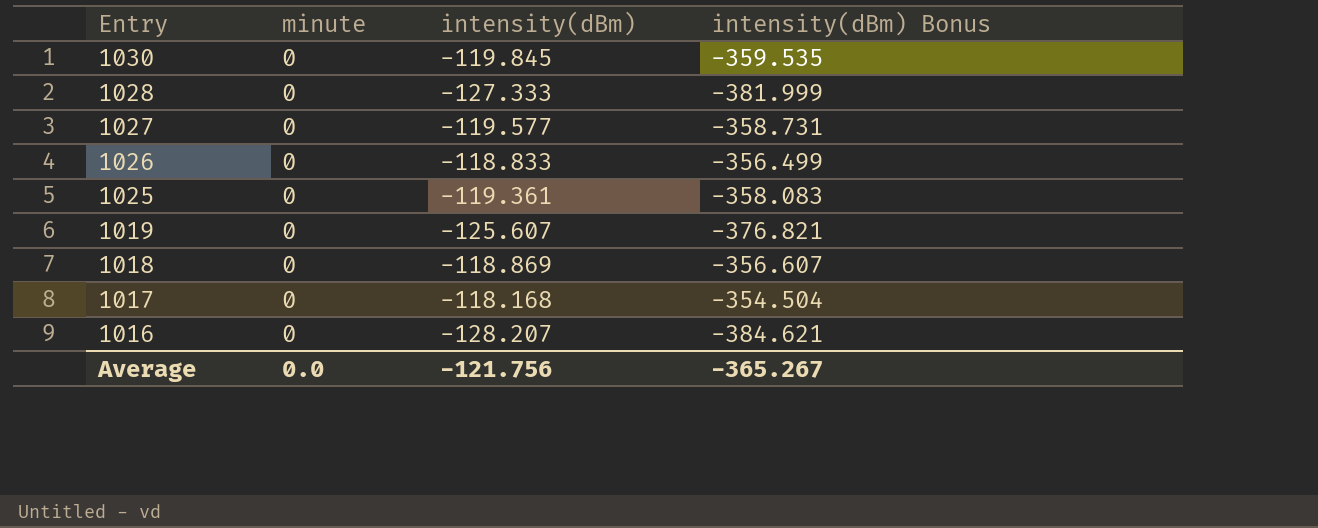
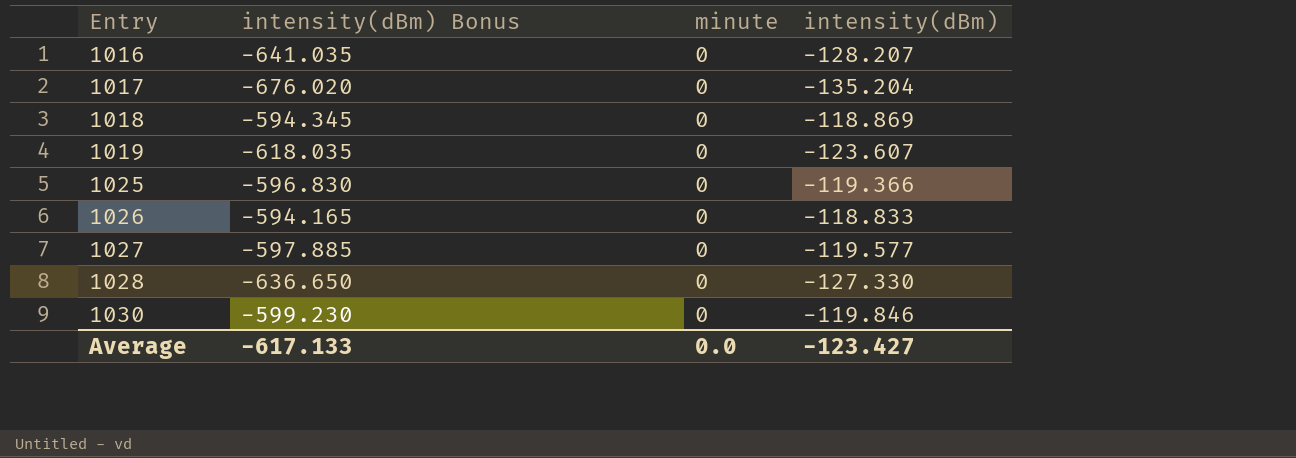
row order: Entry descending -> Entry ascending
column intensity(dBm) Bonus | formula: [intensity(dBm)] * 3 -> [intensity(dBm)] * 5
column intensity(dBm) Bonus | position: 4 -> 2
1017 | intensity(dBm): -118.168 -> -135.204
1019 | intensity(dBm): -125.607 -> -123.607
1025 | intensity(dBm): -119.361 -> -119.366
1028 | intensity(dBm): -127.333 -> -127.330
1030 | intensity(dBm): -119.845 -> -119.846
Average | intensity(dBm) Bonus: -365.267 -> -617.133
Average | intensity(dBm): -121.756 -> -123.427

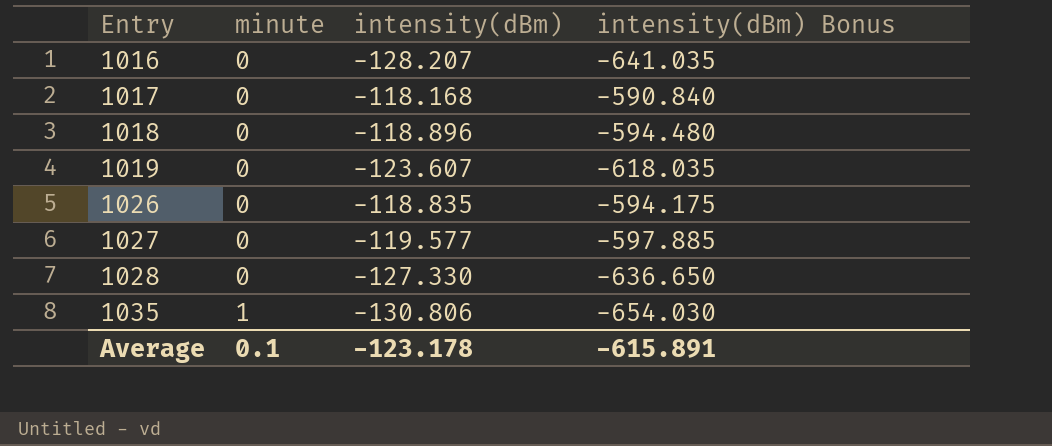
column intensity(dBm) Bonus | position: 2 -> 4
row 1025: -596.830 | 0 | -119.366 -> none
row 1030: -599.230 | 0 | -119.846 -> none
1017 | intensity(dBm): -135.204 -> -118.168
1017 | intensity(dBm) Bonus: -676.020 -> -590.840
1018 | intensity(dBm): -118.869 -> -118.896
1018 | intensity(dBm) Bonus: -594.345 -> -594.480
1026 | intensity(dBm): -118.833 -> -118.835
1026 | intensity(dBm) Bonus: -594.165 -> -594.175
row 1035: none -> 1 | -130.806 | -654.030
Average | minute: 0.0 -> 0.1
Average | intensity(dBm): -123.427 -> -123.178
Average | intensity(dBm) Bonus: -617.133 -> -615.891

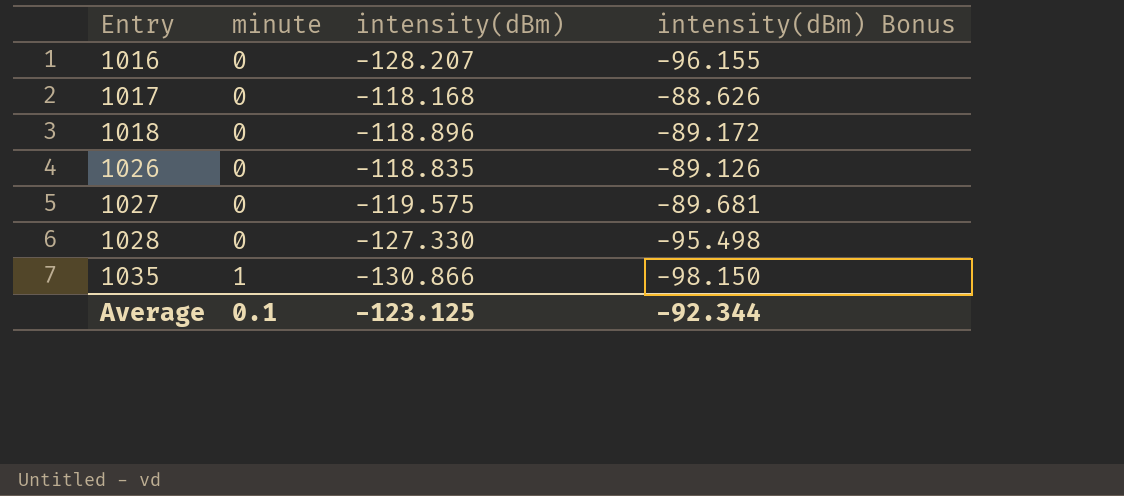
column intensity(dBm) Bonus | formula: [intensity(dBm)] * 5 -> [intensity(dBm)] * 0.75
row 1019: 0 | -123.607 | -618.035 -> none
1027 | intensity(dBm): -119.577 -> -119.575
1035 | intensity(dBm): -130.806 -> -130.866
Average | intensity(dBm): -123.178 -> -123.125
Average | intensity(dBm) Bonus: -615.891 -> -92.344

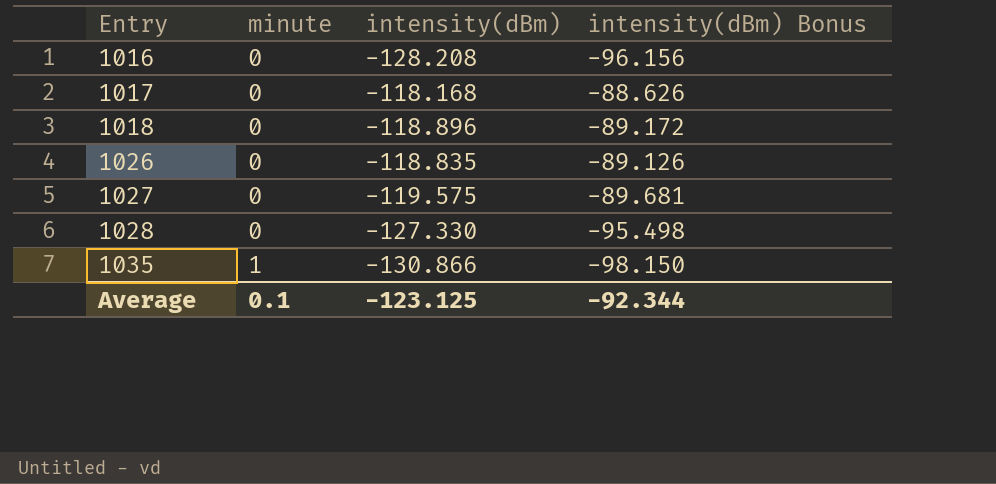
1016 | intensity(dBm): -128.207 -> -128.208
1016 | intensity(dBm) Bonus: -96.155 -> -96.156

